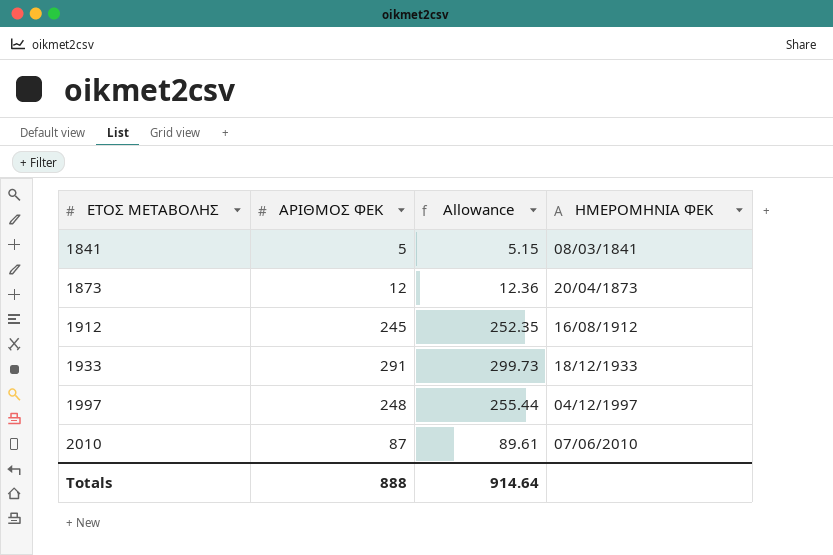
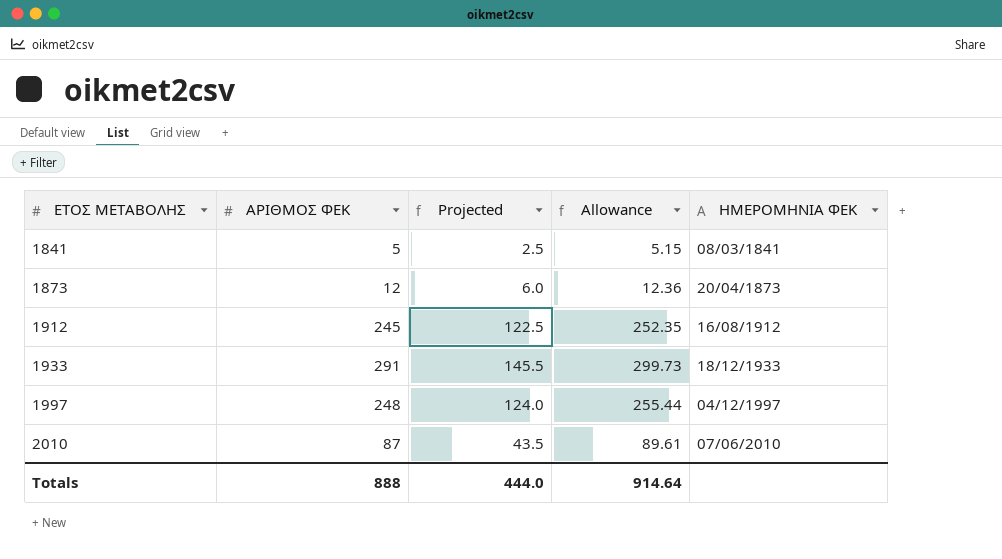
column Projected | formula: none -> [ΑΡΙΘΜΟΣ ΦΕΚ] * 0.5

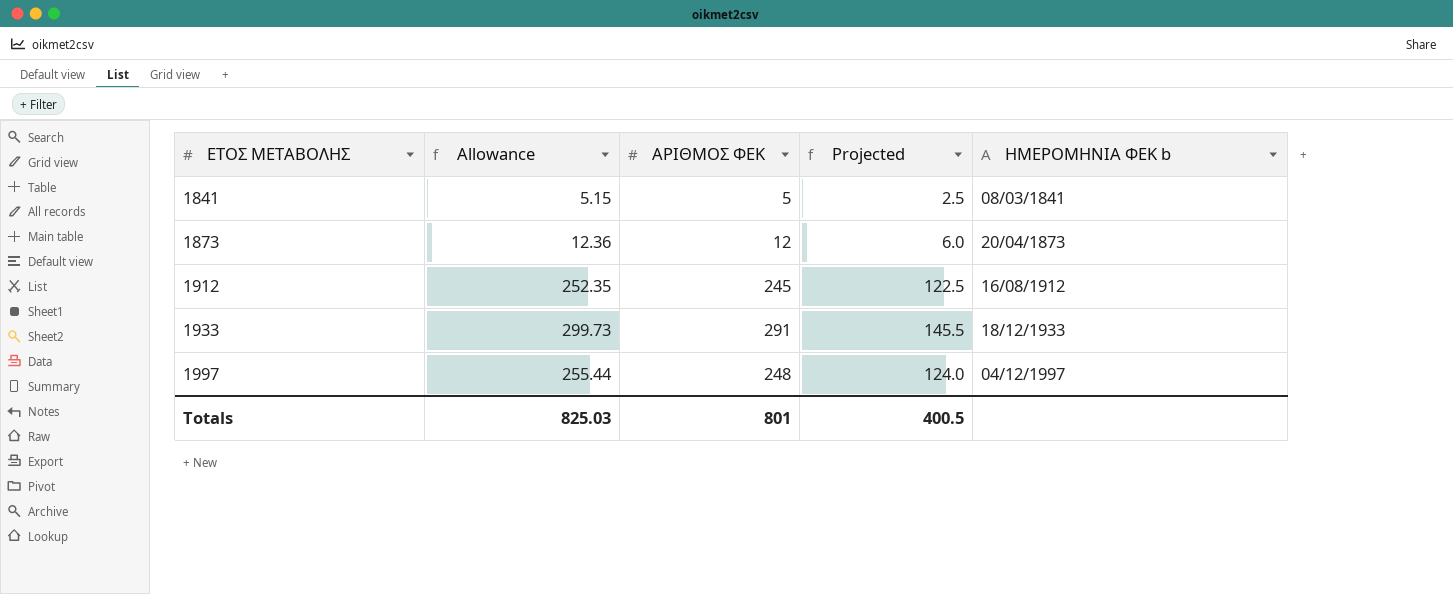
column Allowance | position: 4 -> 2
column name: ΗΜΕΡΟΜΗΝΙΑ ΦΕΚ -> ΗΜΕΡΟΜΗΝΙΑ ΦΕΚ b
row 2010: 87 | 43.5 | 89.61 | 07/06/2010 -> none
Totals | Allowance: 914.64 -> 825.03
Totals | ΑΡΙΘΜΟΣ ΦΕΚ: 888 -> 801
Totals | Projected: 444.0 -> 400.5

